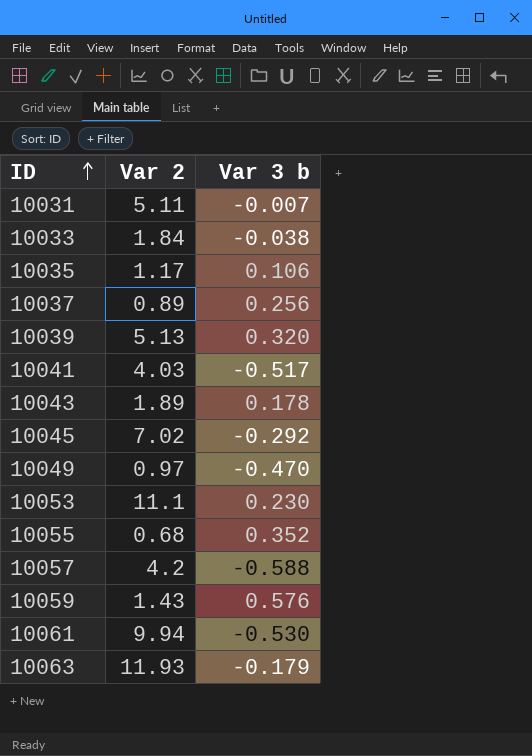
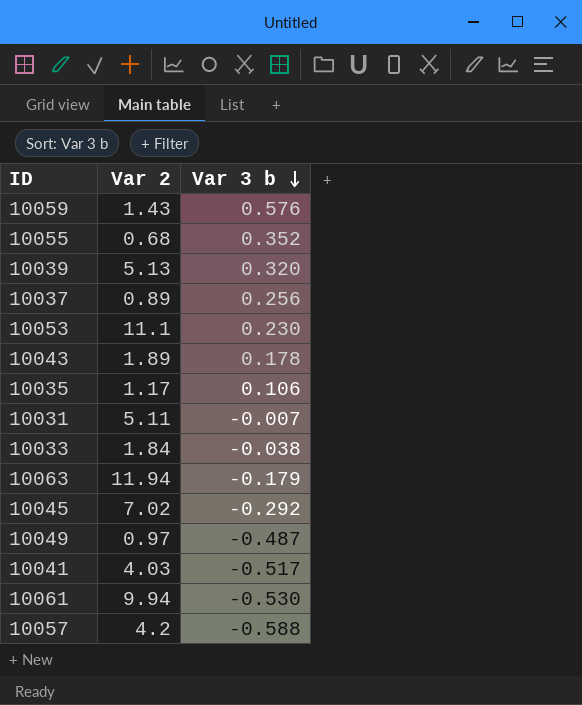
row order: ID ascending -> Var 3 b descending
10063 | Var 2: 11.93 -> 11.94
10049 | Var 3 b: -0.470 -> -0.487

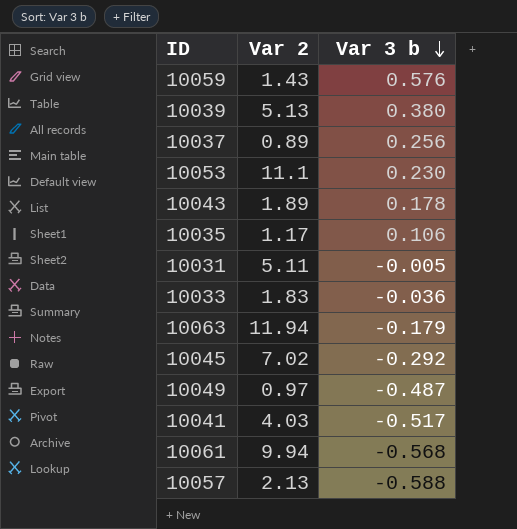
row 10055: 0.68 | 0.352 -> none
10039 | Var 3 b: 0.320 -> 0.380
10031 | Var 3 b: -0.007 -> -0.005
10033 | Var 2: 1.84 -> 1.83
10033 | Var 3 b: -0.038 -> -0.036
10061 | Var 3 b: -0.530 -> -0.568
10057 | Var 2: 4.2 -> 2.13

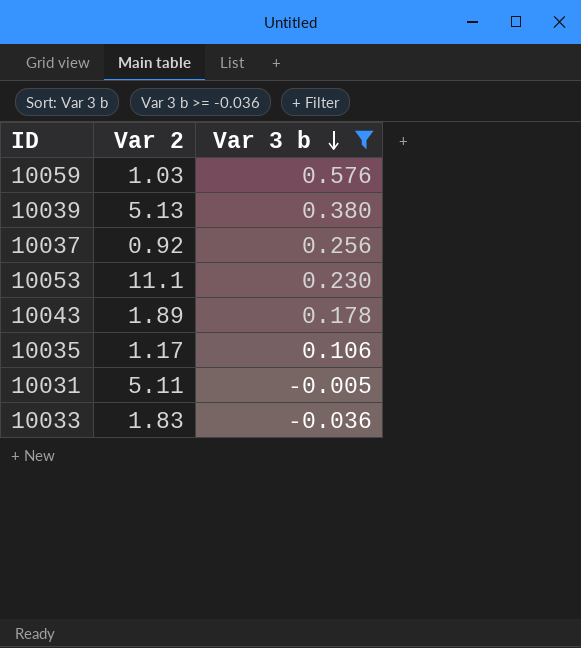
filter: none -> Var 3 b >= -0.036
10059 | Var 2: 1.43 -> 1.03
10037 | Var 2: 0.89 -> 0.92

